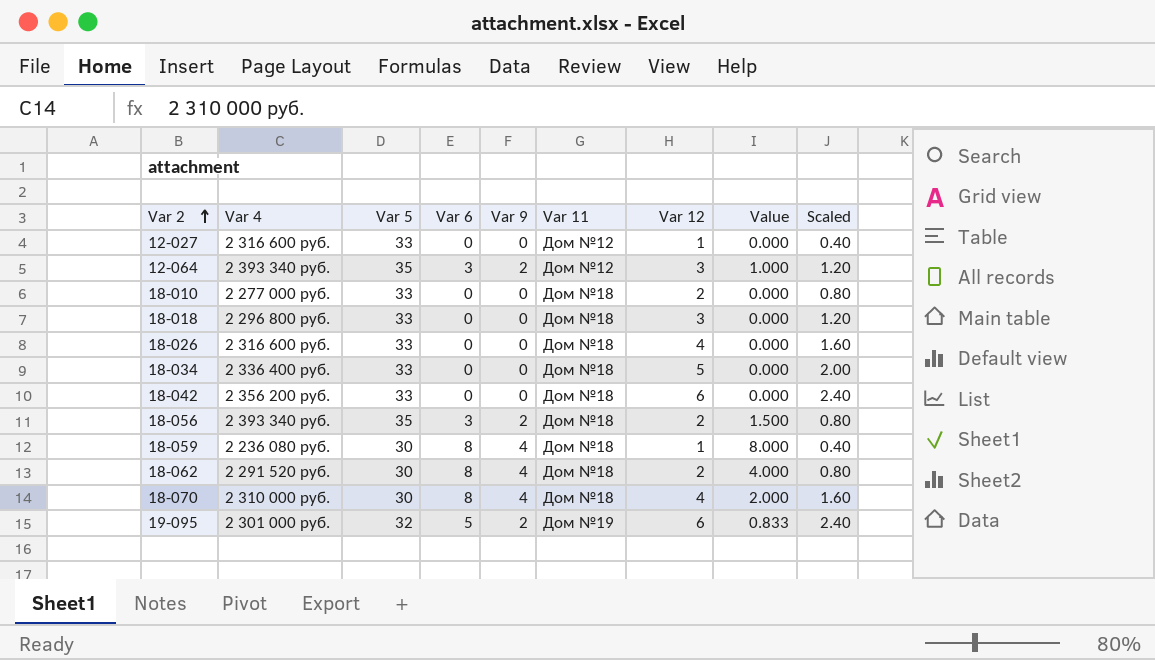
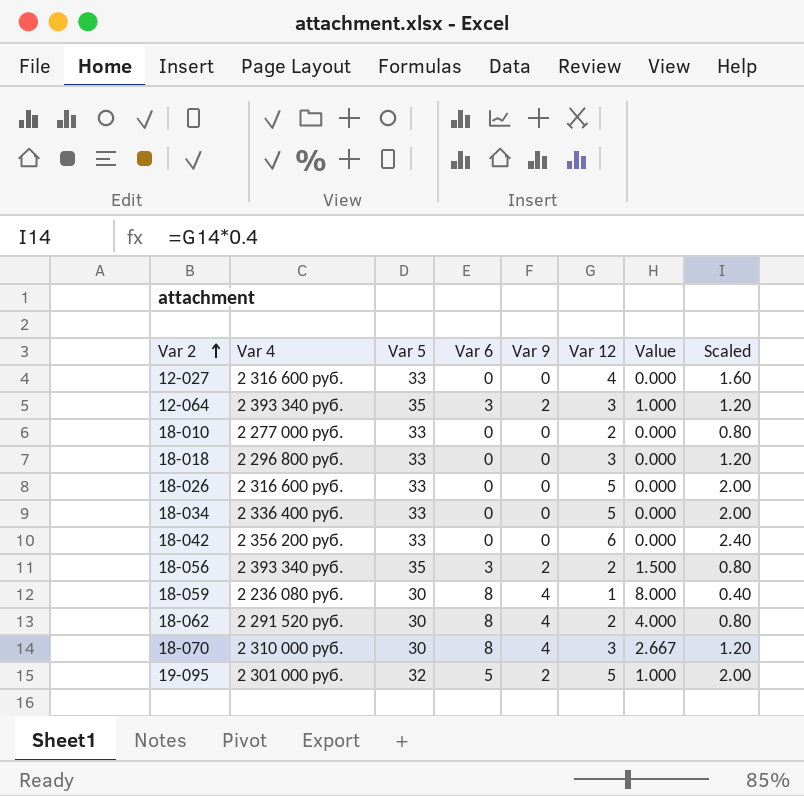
column Var 11 | position: 6 -> none
12-027 | Var 12: 1 -> 4
12-027 | Scaled: 0.40 -> 1.60
18-026 | Var 12: 4 -> 5
18-026 | Scaled: 1.60 -> 2.00
18-070 | Var 12: 4 -> 3
18-070 | Value: 2.000 -> 2.667
18-070 | Scaled: 1.60 -> 1.20
19-095 | Var 12: 6 -> 5
19-095 | Value: 0.833 -> 1.000
19-095 | Scaled: 2.40 -> 2.00

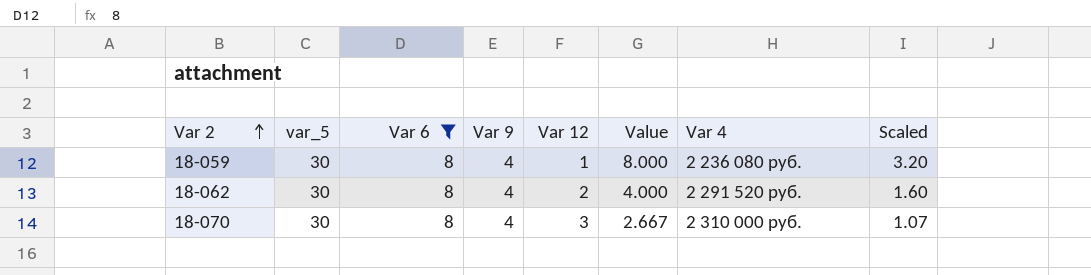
filter: none -> Var 6 = 8
column name: Var 5 -> var_5
column Var 4 | position: 2 -> 7
column Scaled | formula: [Var 12] * 0.4 -> [Value] * 0.4

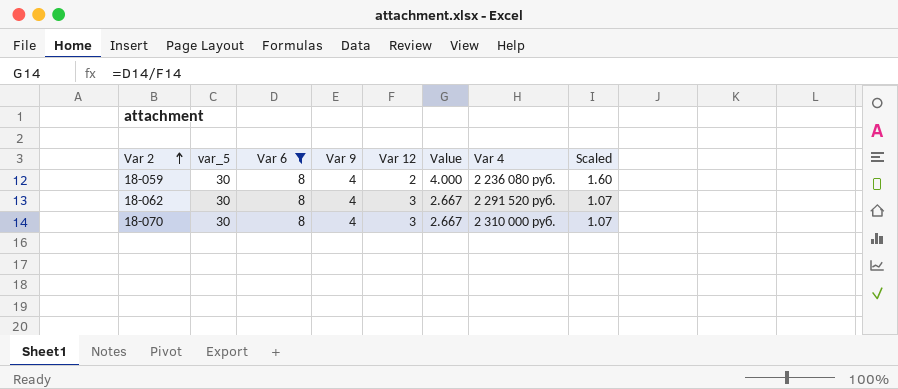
18-059 | Var 12: 1 -> 2
18-059 | Value: 8.000 -> 4.000
18-059 | Scaled: 3.20 -> 1.60
18-062 | Var 12: 2 -> 3
18-062 | Value: 4.000 -> 2.667
18-062 | Scaled: 1.60 -> 1.07

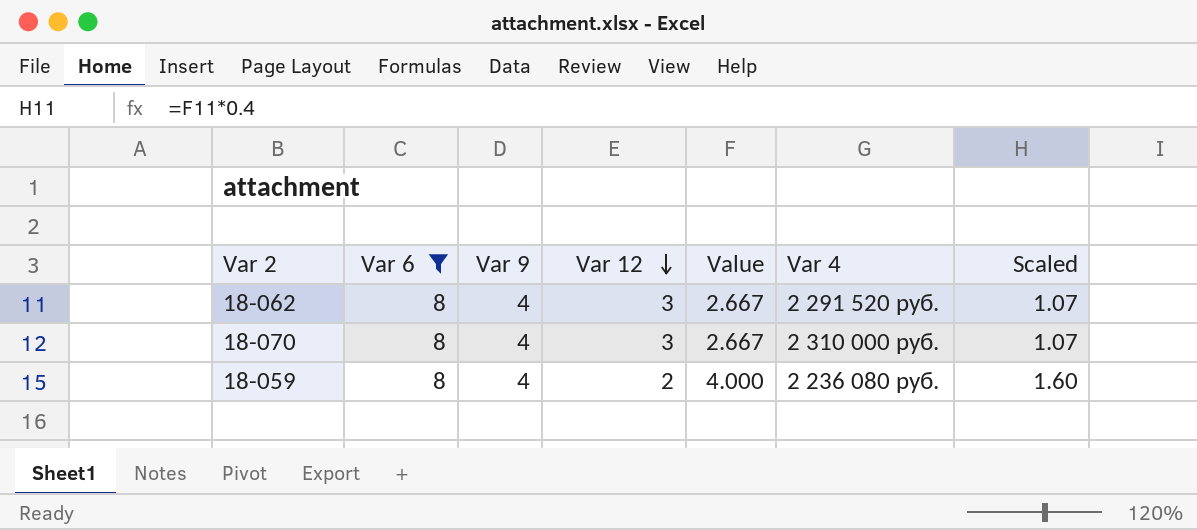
row order: Var 2 ascending -> Var 12 descending
column var_5 | position: 2 -> none

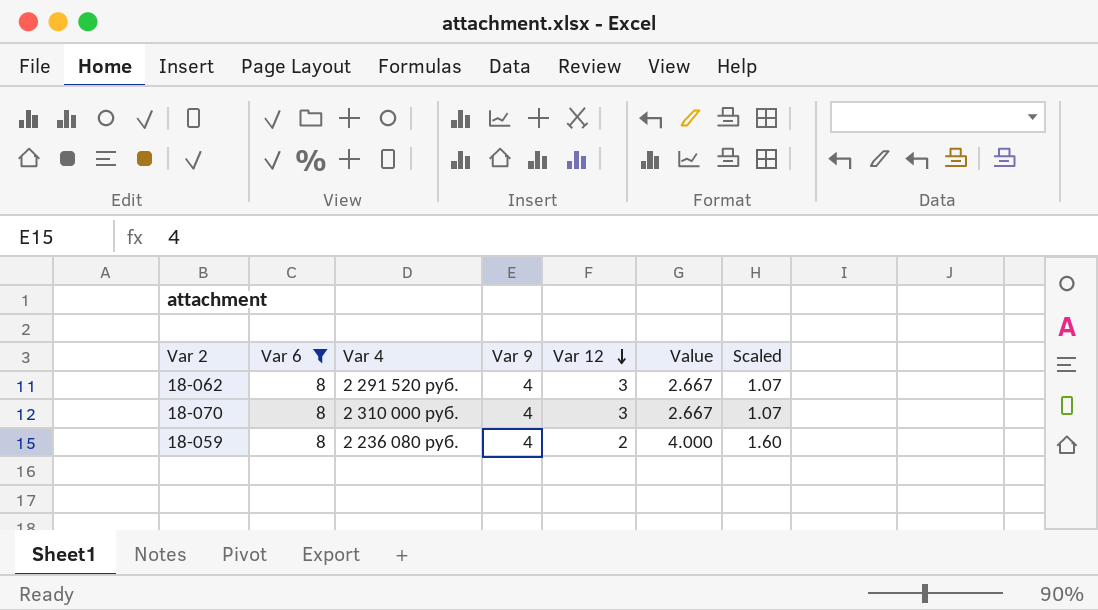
column Var 4 | position: 6 -> 3

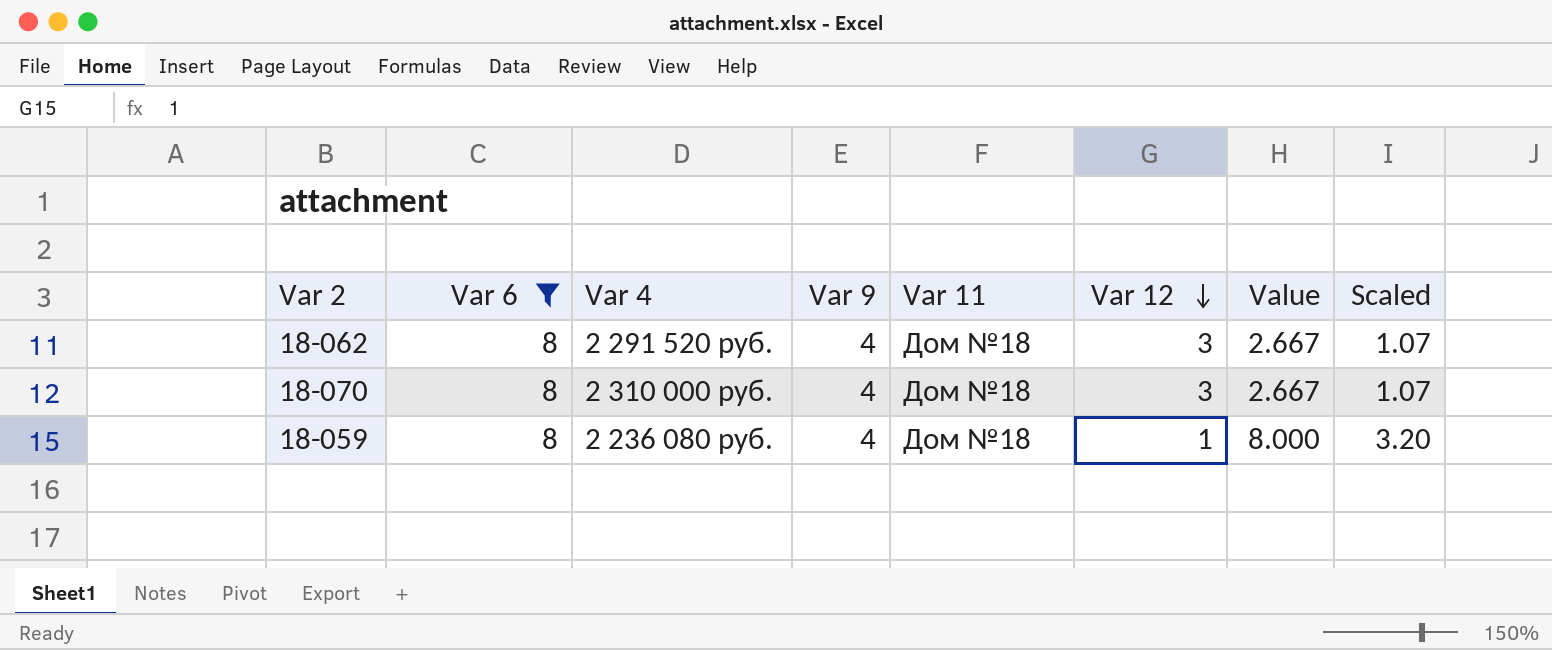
column Var 11 | position: none -> 5
18-059 | Var 12: 2 -> 1
18-059 | Value: 4.000 -> 8.000
18-059 | Scaled: 1.60 -> 3.20

